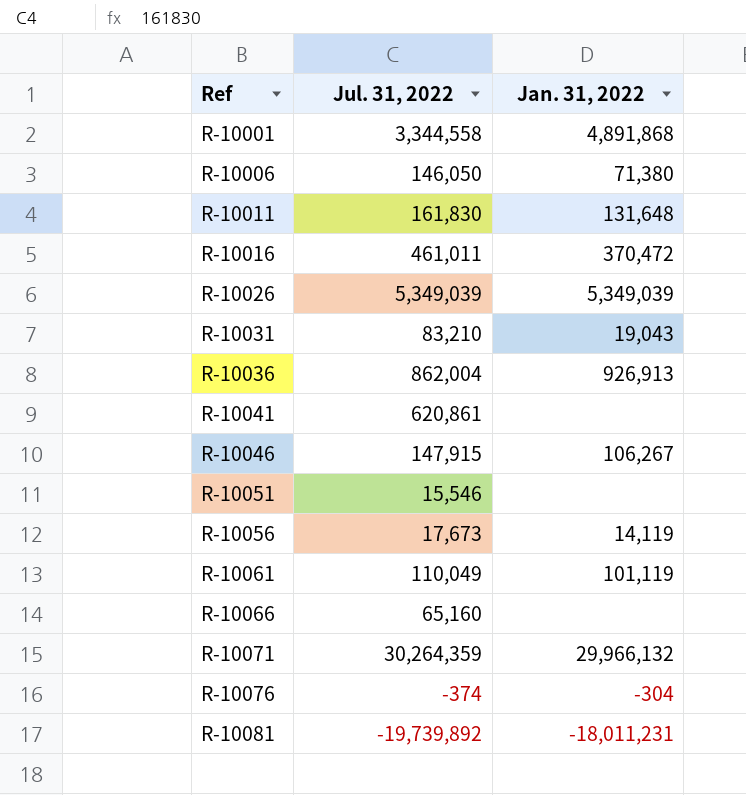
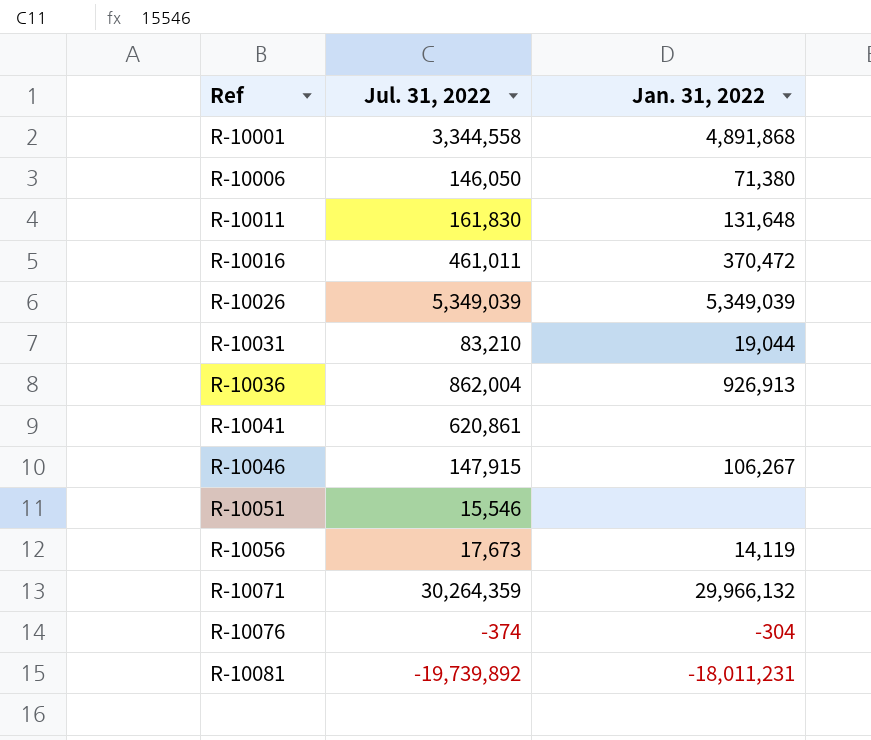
row R-10061: 110,049 | 101,119 -> none
row R-10066: 65,160 | none -> none
R-10031 | Jan. 31, 2022: 19,043 -> 19,044

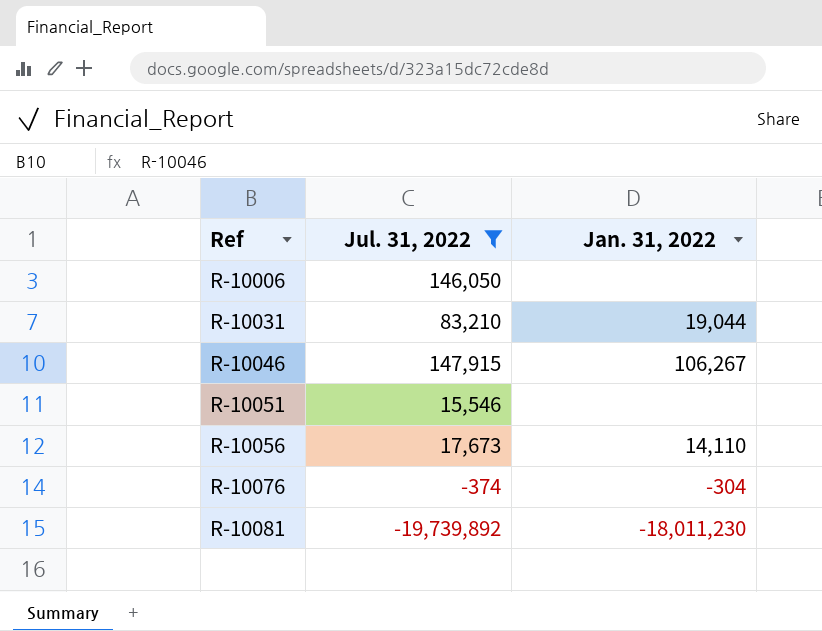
filter: none -> Jul. 31, 2022 <= 147,915
R-10006 | Jan. 31, 2022: 71,380 -> none
R-10056 | Jan. 31, 2022: 14,119 -> 14,110
R-10081 | Jan. 31, 2022: -18,011,231 -> -18,011,230

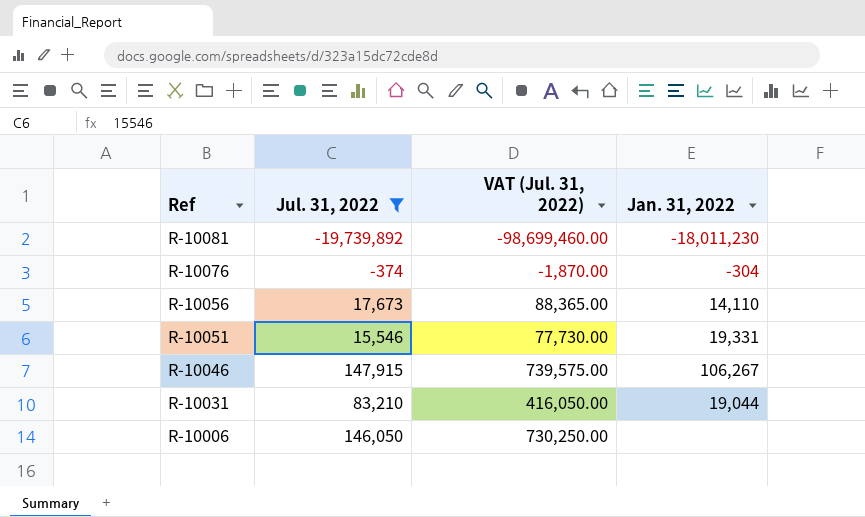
row order: Ref ascending -> Ref descending
column VAT (Jul. 31, 2022) | formula: none -> [Jul. 31, 2022] * 5
R-10051 | Jan. 31, 2022: none -> 19,331

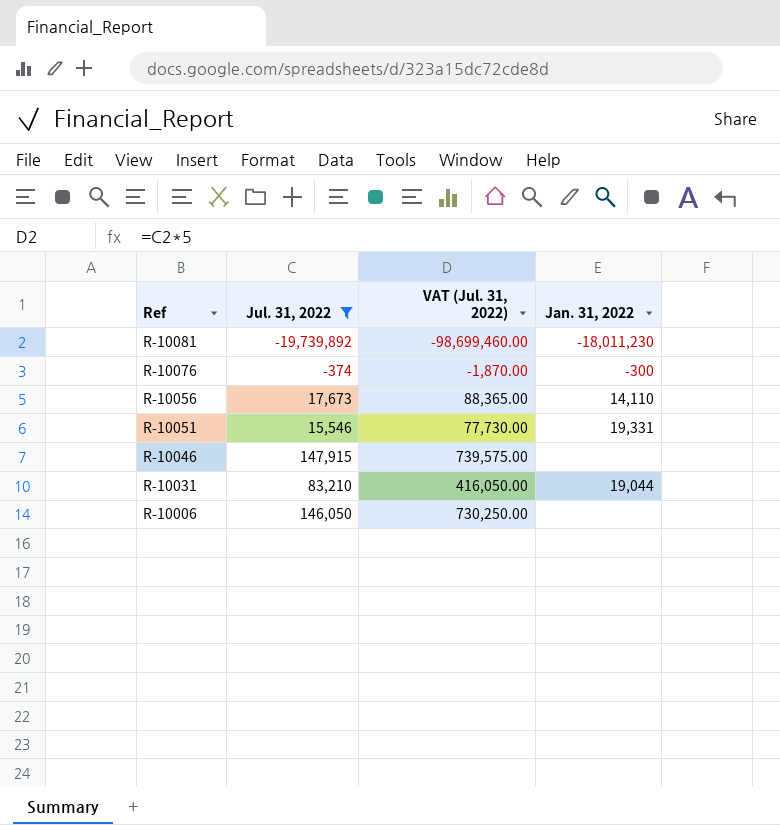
R-10076 | Jan. 31, 2022: -304 -> -300
R-10046 | Jan. 31, 2022: 106,267 -> none

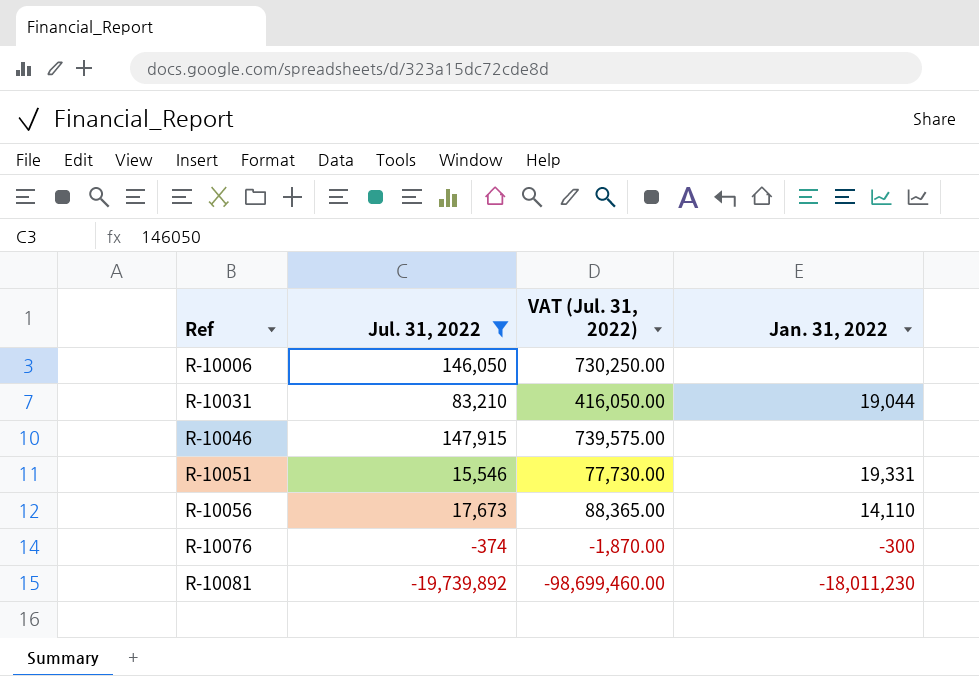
row order: Ref descending -> Ref ascending

